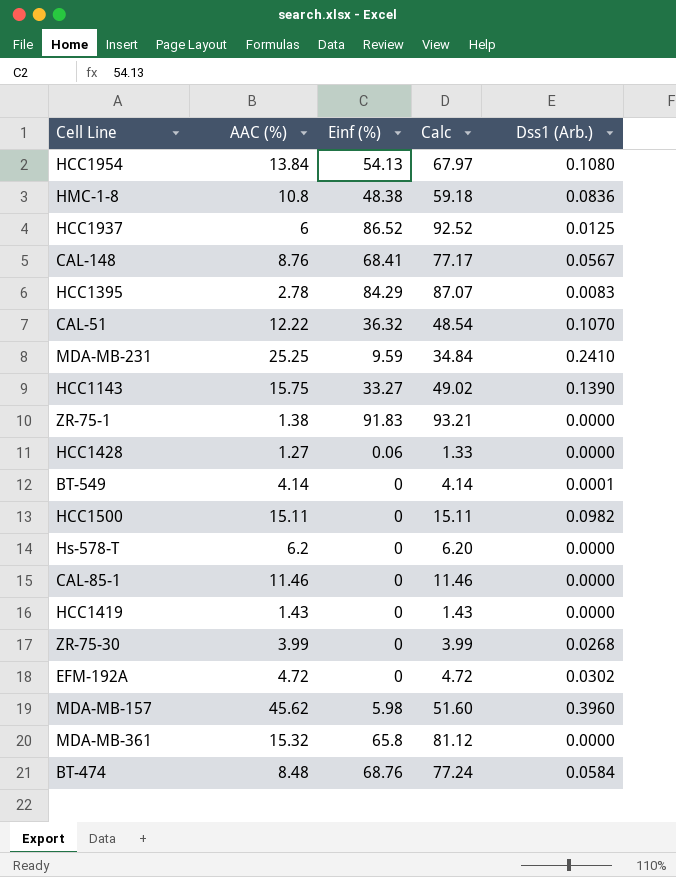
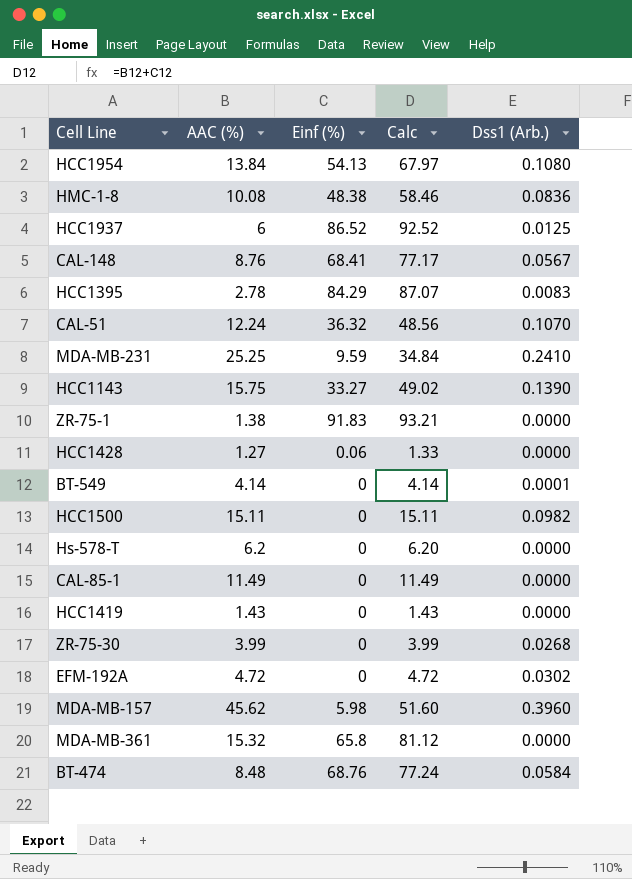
HMC-1-8 | AAC (%): 10.8 -> 10.08
HMC-1-8 | Calc: 59.18 -> 58.46
CAL-51 | AAC (%): 12.22 -> 12.24
CAL-51 | Calc: 48.54 -> 48.56
CAL-85-1 | AAC (%): 11.46 -> 11.49
CAL-85-1 | Calc: 11.46 -> 11.49

